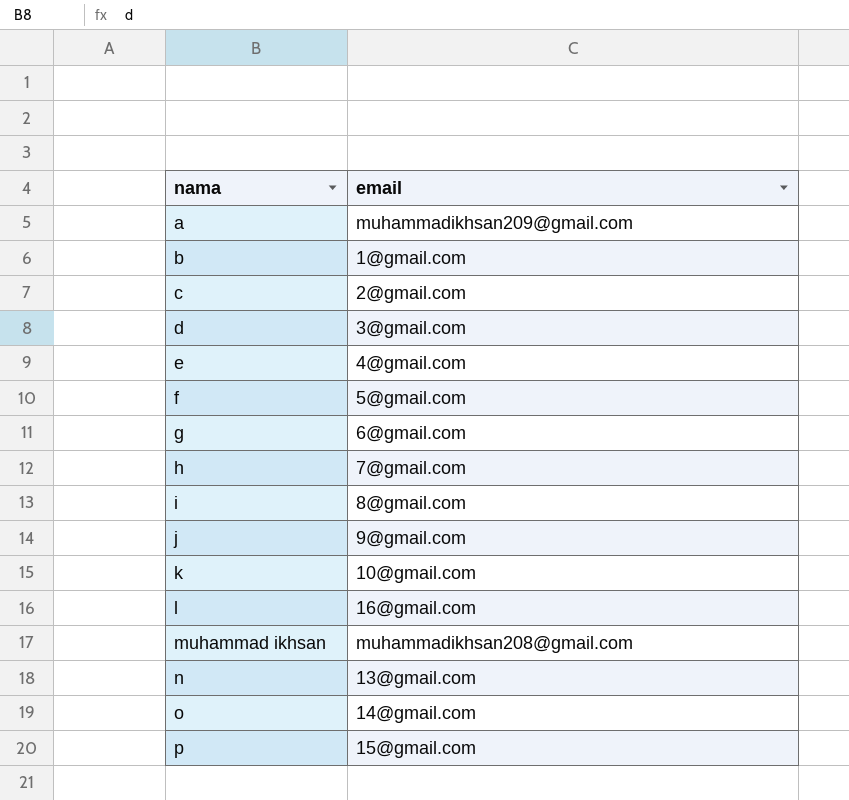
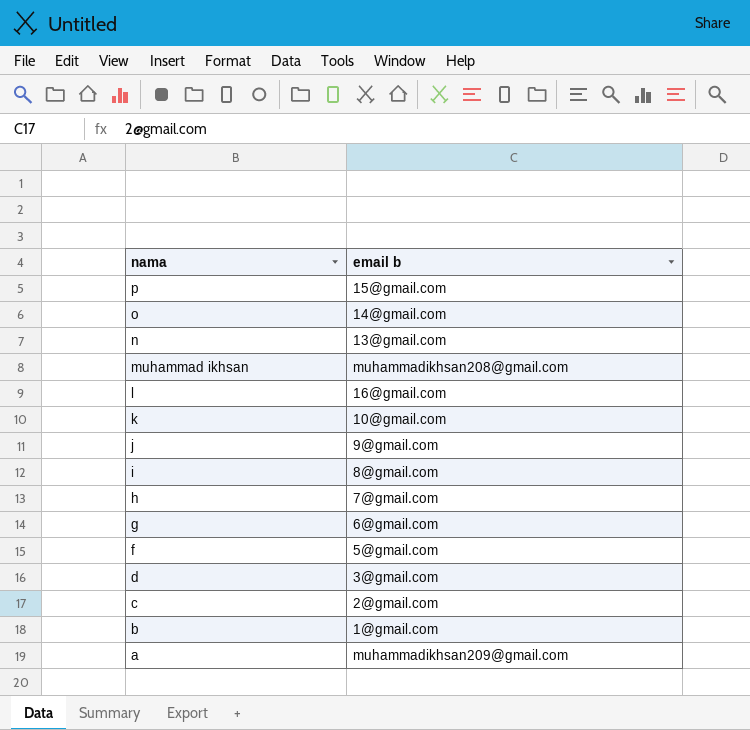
row order: nama ascending -> nama descending
column name: email -> email b
row e: 4@gmail.com -> none

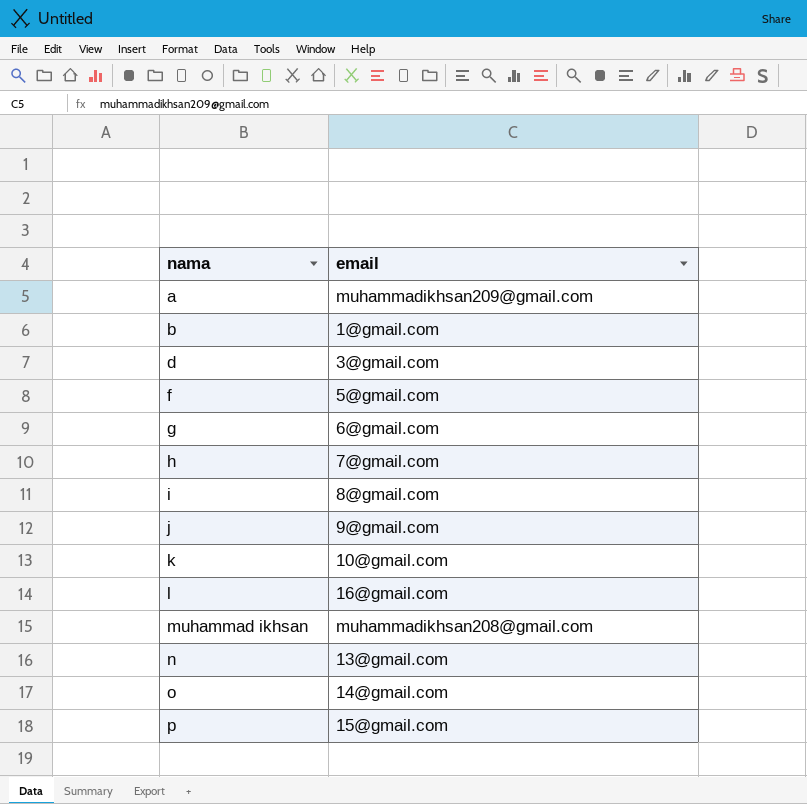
row order: nama descending -> nama ascending
column name: email b -> email
row c: 2@gmail.com -> none

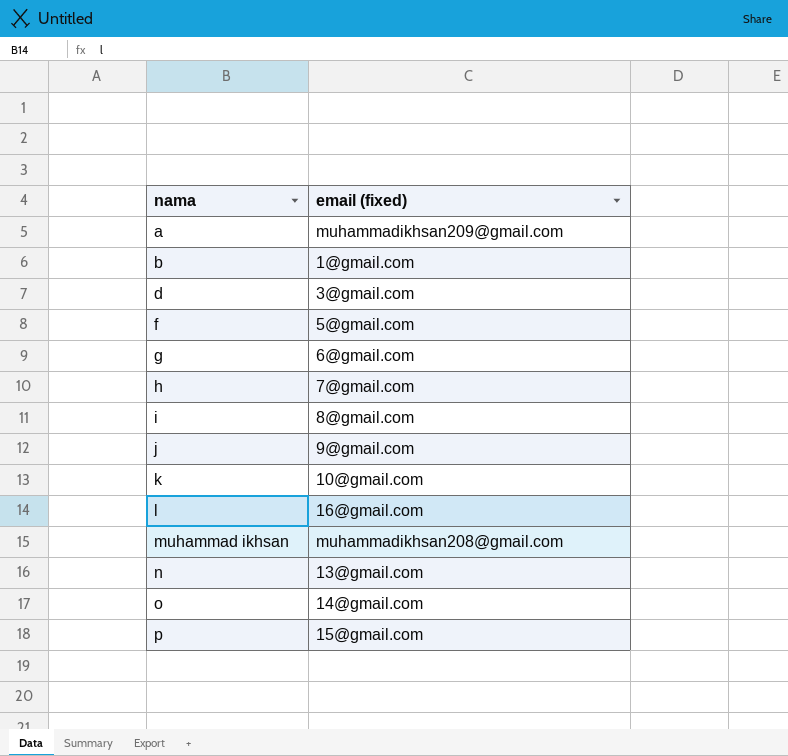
column name: email -> email (fixed)

